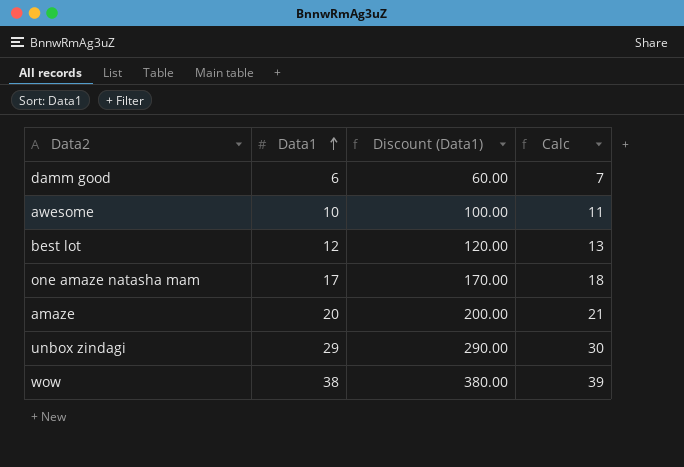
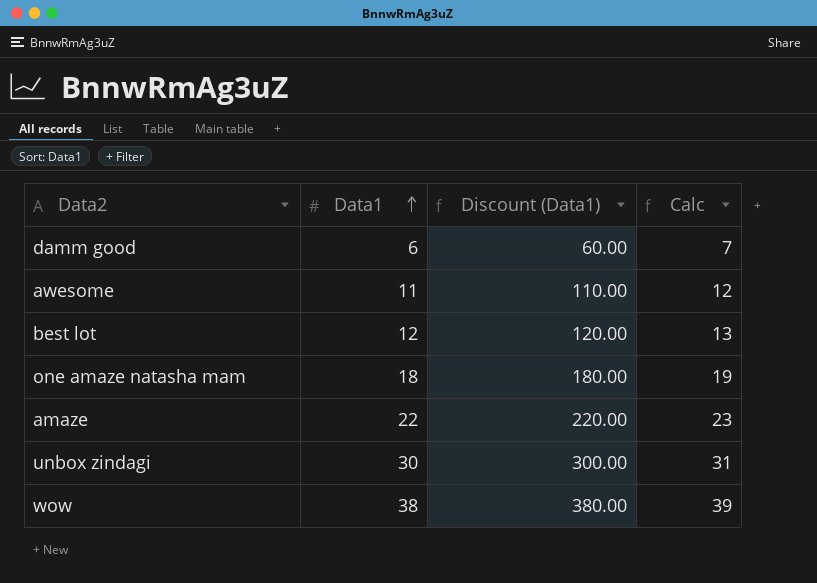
awesome | Data1: 10 -> 11
awesome | Discount (Data1): 100.00 -> 110.00
awesome | Calc: 11 -> 12
one amaze natasha mam | Data1: 17 -> 18
one amaze natasha mam | Discount (Data1): 170.00 -> 180.00
one amaze natasha mam | Calc: 18 -> 19
amaze | Data1: 20 -> 22
amaze | Discount (Data1): 200.00 -> 220.00
amaze | Calc: 21 -> 23
unbox zindagi | Data1: 29 -> 30
unbox zindagi | Discount (Data1): 290.00 -> 300.00
unbox zindagi | Calc: 30 -> 31

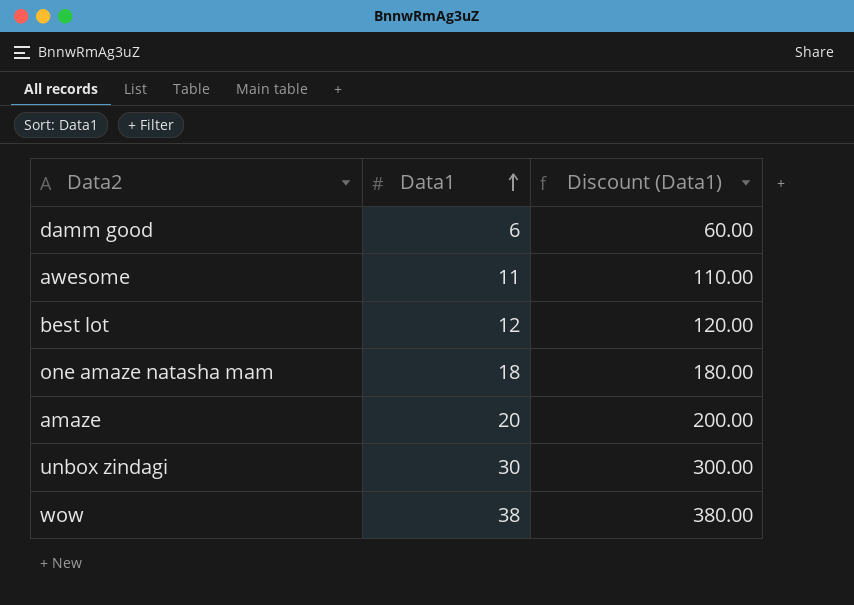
column Calc | formula: [Data1] + 1 -> none
amaze | Data1: 22 -> 20
amaze | Discount (Data1): 220.00 -> 200.00

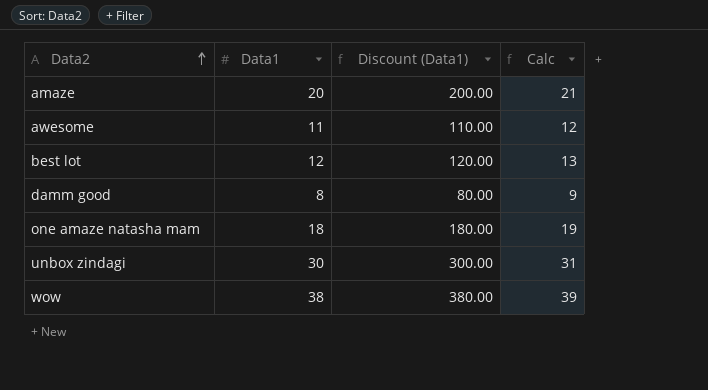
row order: Data1 ascending -> Data2 ascending
column Calc | formula: none -> [Data1] + 1
damm good | Data1: 6 -> 8
damm good | Discount (Data1): 60.00 -> 80.00

